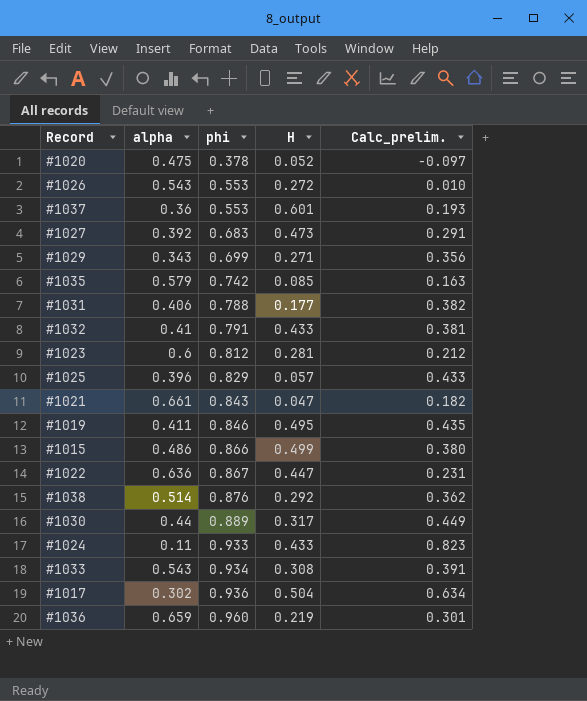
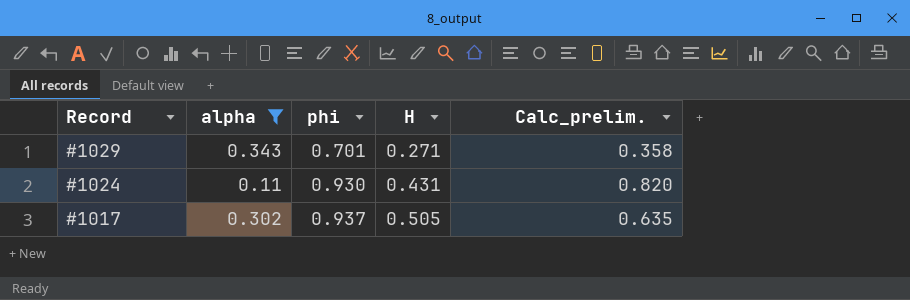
filter: none -> alpha <= 0.343
#1029 | phi: 0.699 -> 0.701
#1029 | Calc_prelim.: 0.356 -> 0.358
#1024 | phi: 0.933 -> 0.930
#1024 | H: 0.433 -> 0.431
#1024 | Calc_prelim.: 0.823 -> 0.820
#1017 | phi: 0.936 -> 0.937
#1017 | H: 0.504 -> 0.505
#1017 | Calc_prelim.: 0.634 -> 0.635

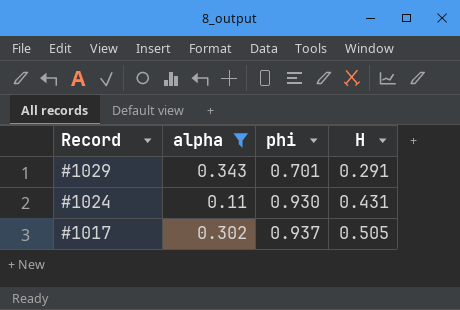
column Calc_prelim. | formula: [phi] - [alpha] -> none
#1029 | H: 0.271 -> 0.291

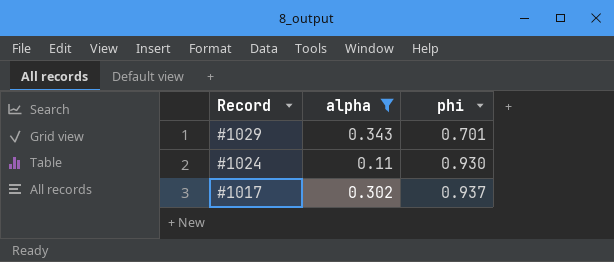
column H | position: 4 -> none

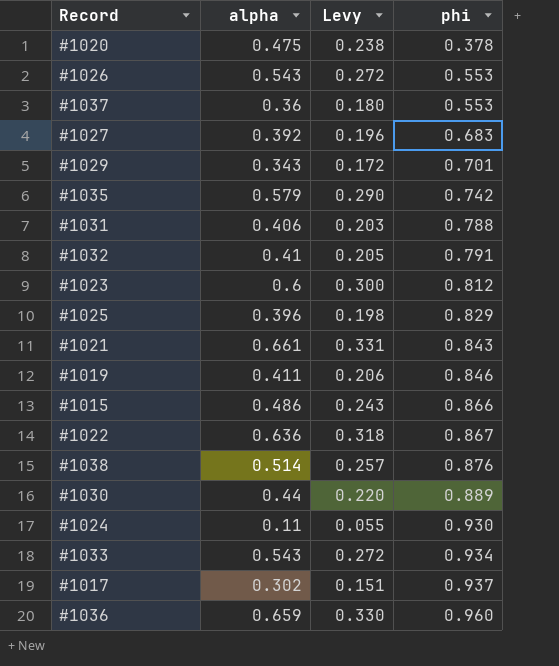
filter: alpha <= 0.343 -> none
column Levy | formula: none -> [alpha] * 0.5

